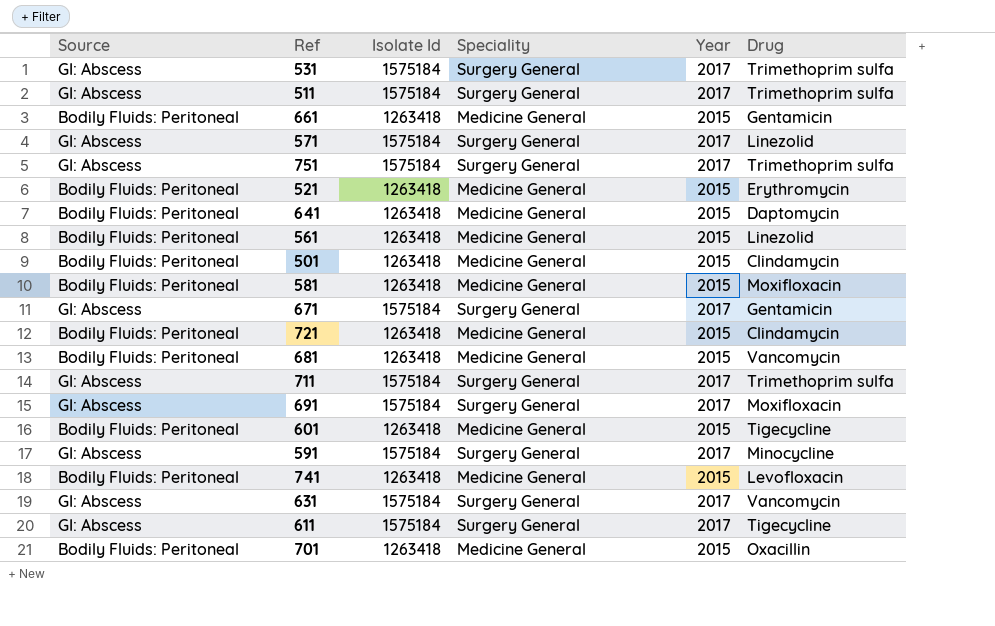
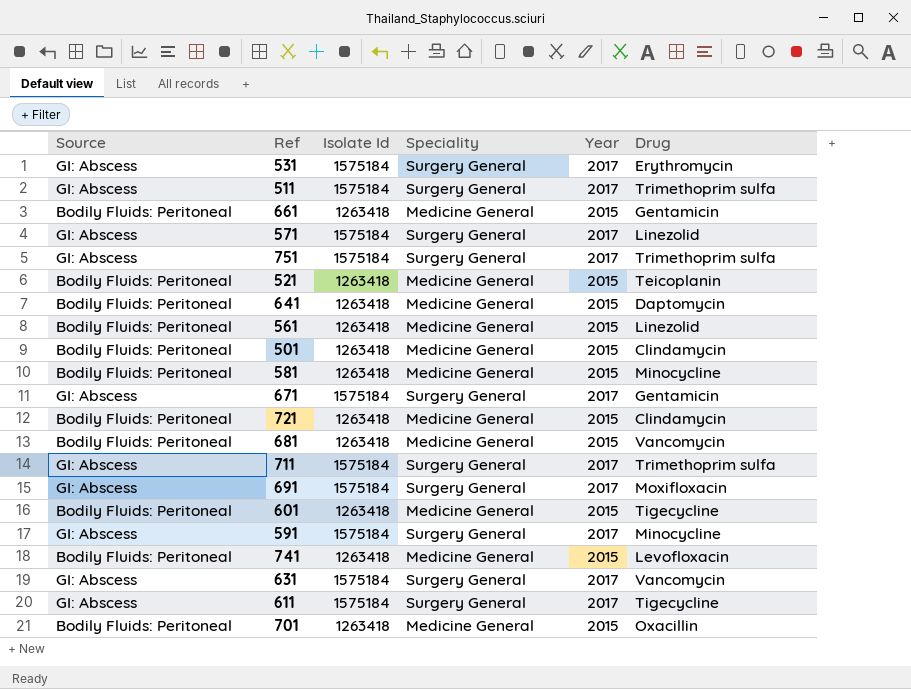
531 | Drug: Trimethoprim sulfa -> Erythromycin
521 | Drug: Erythromycin -> Teicoplanin
581 | Drug: Moxifloxacin -> Minocycline

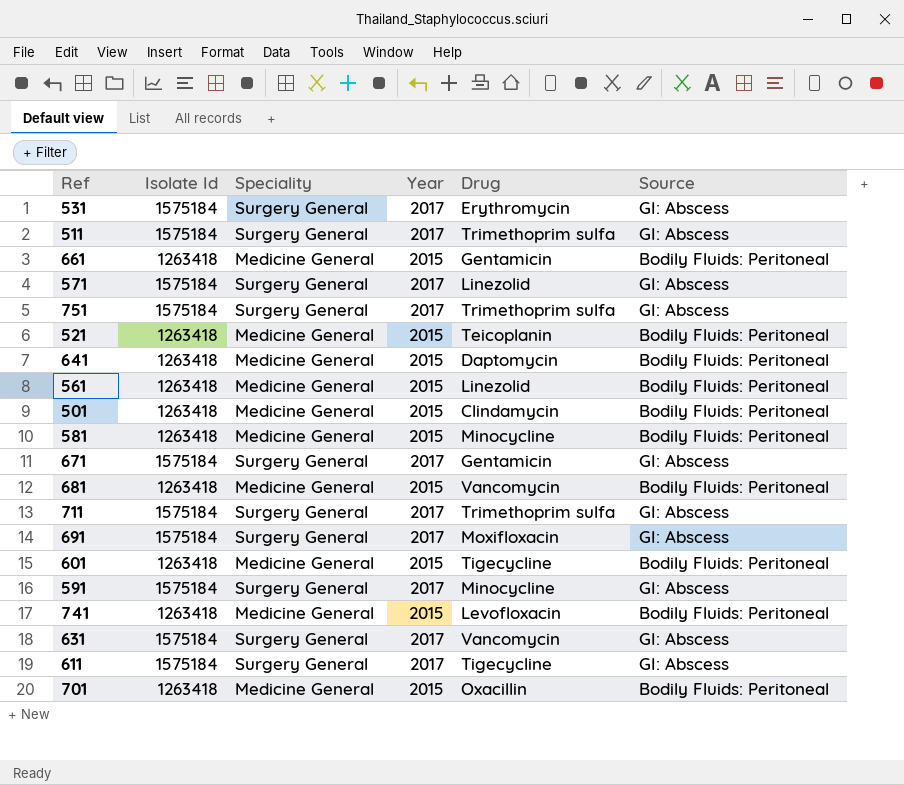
column Source | position: 1 -> 6
row 721: Bodily Fluids: Peritoneal | 1263418 | Medicine General | 2015 | Clindamycin -> none

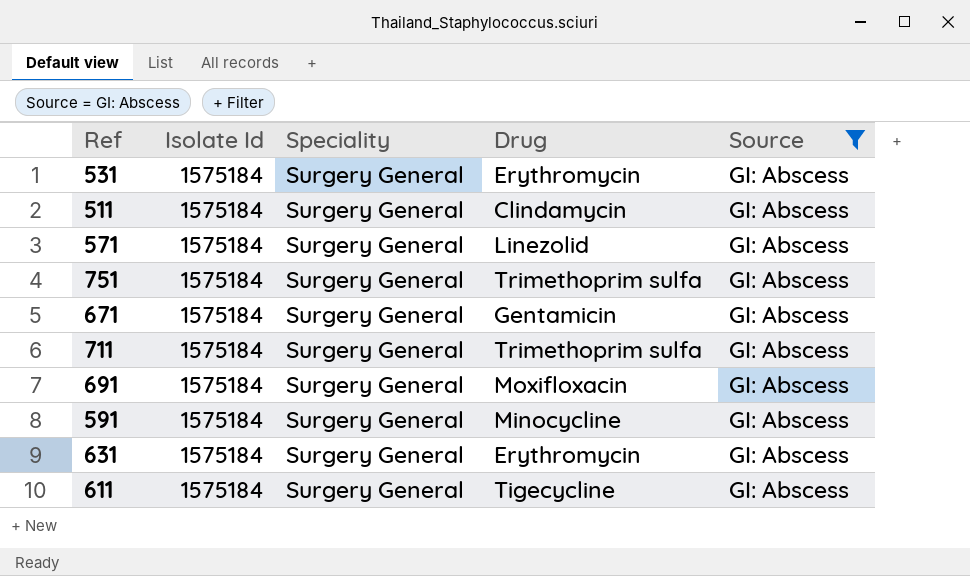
filter: none -> Source = GI: Abscess
column Year | position: 4 -> none
511 | Drug: Trimethoprim sulfa -> Clindamycin
631 | Drug: Vancomycin -> Erythromycin

